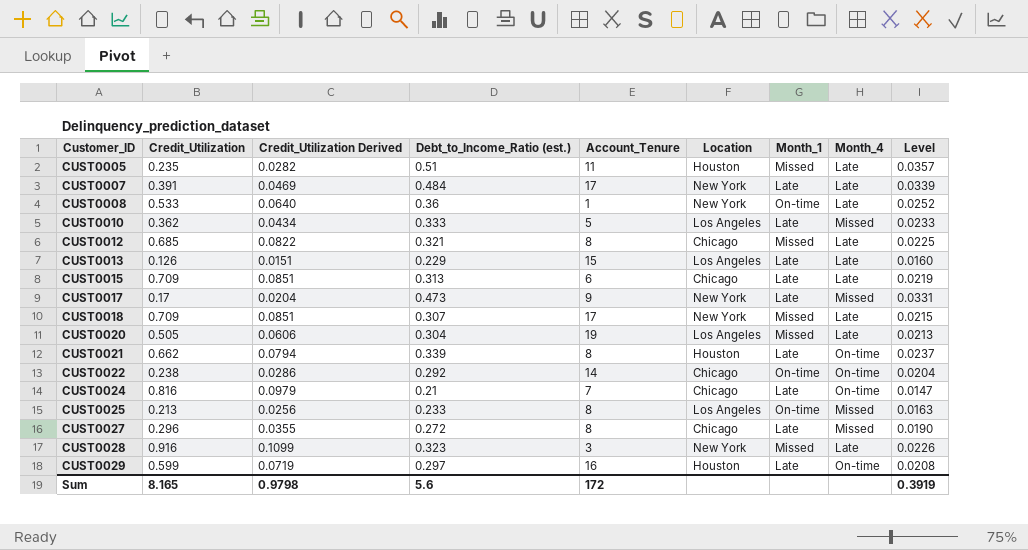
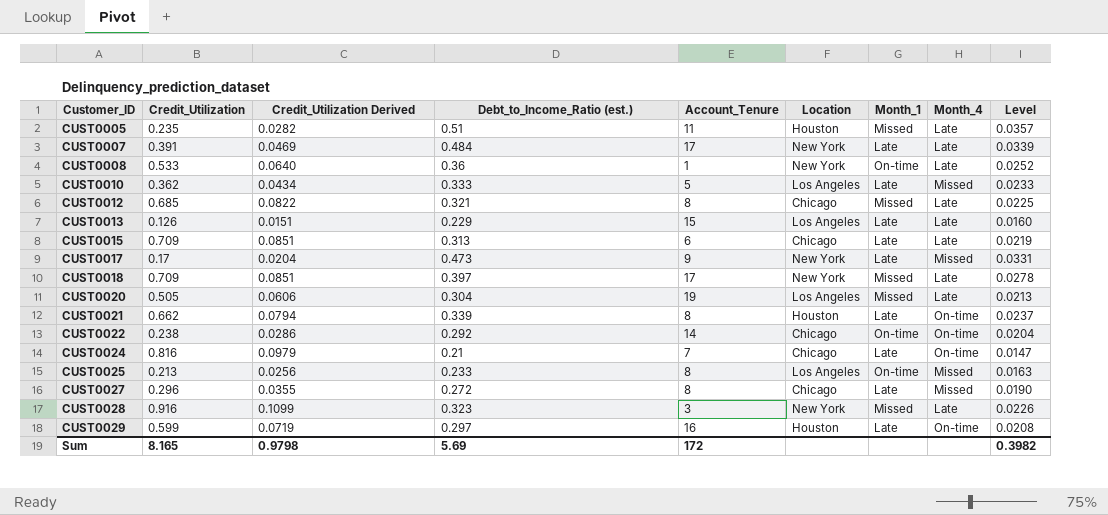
CUST0018 | Debt_to_Income_Ratio (est.): 0.307 -> 0.397
CUST0018 | Level: 0.0215 -> 0.0278
Sum | Debt_to_Income_Ratio (est.): 5.6 -> 5.69
Sum | Level: 0.3919 -> 0.3982

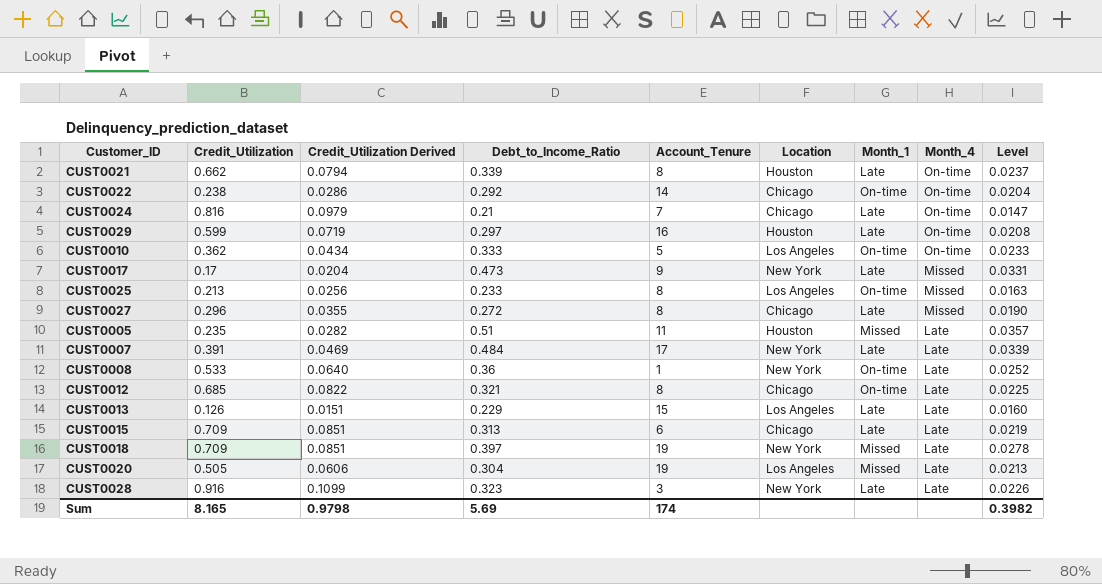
row order: Customer_ID ascending -> Month_4 descending
column name: Debt_to_Income_Ratio (est.) -> Debt_to_Income_Ratio
CUST0010 | Month_1: Late -> On-time
CUST0010 | Month_4: Missed -> On-time
CUST0012 | Month_1: Missed -> On-time
CUST0018 | Account_Tenure: 17 -> 19
CUST0028 | Month_1: Missed -> Late
Sum | Account_Tenure: 172 -> 174

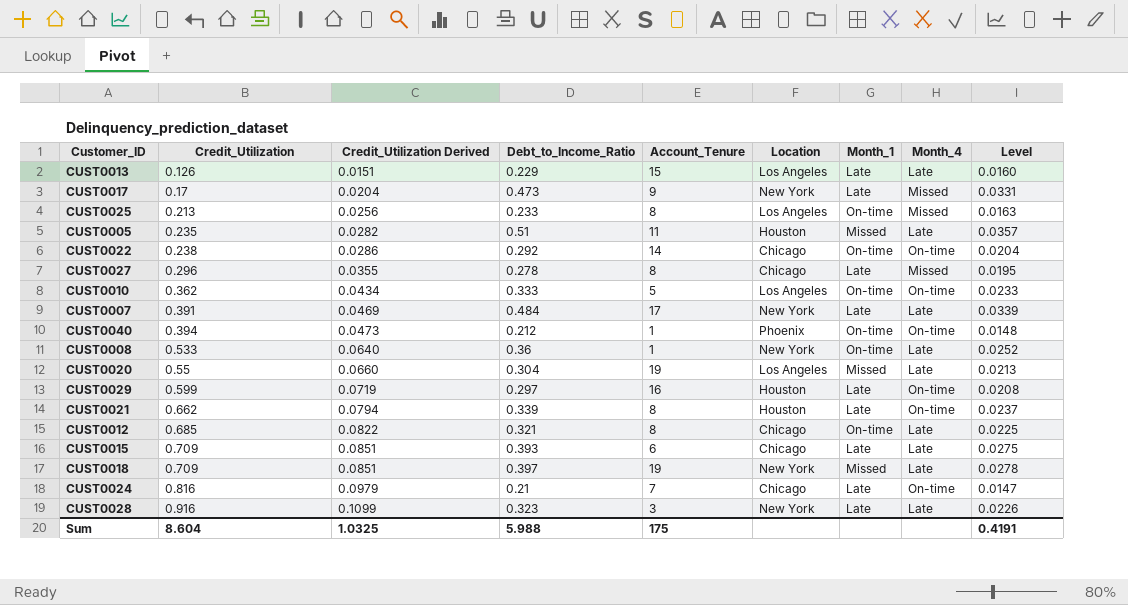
row order: Month_4 descending -> Credit_Utilization ascending
CUST0027 | Debt_to_Income_Ratio: 0.272 -> 0.278
CUST0027 | Level: 0.0190 -> 0.0195
row CUST0040: none -> 0.394 | 0.0473 | 0.212 | 1 | Phoenix | On-time | On-time | 0.0148
CUST0020 | Credit_Utilization: 0.505 -> 0.55
CUST0020 | Credit_Utilization Derived: 0.0606 -> 0.0660
CUST0015 | Debt_to_Income_Ratio: 0.313 -> 0.393
CUST0015 | Level: 0.0219 -> 0.0275
Sum | Credit_Utilization: 8.165 -> 8.604
Sum | Credit_Utilization Derived: 0.9798 -> 1.0325
Sum | Debt_to_Income_Ratio: 5.69 -> 5.988
Sum | Account_Tenure: 174 -> 175
Sum | Level: 0.3982 -> 0.4191

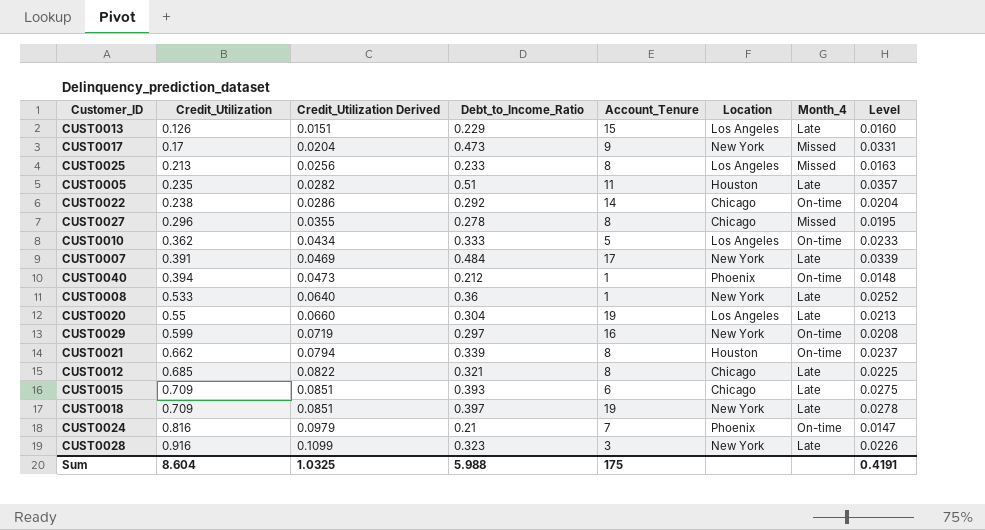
column Month_1 | position: 7 -> none
CUST0029 | Location: Houston -> New York
CUST0024 | Location: Chicago -> Phoenix

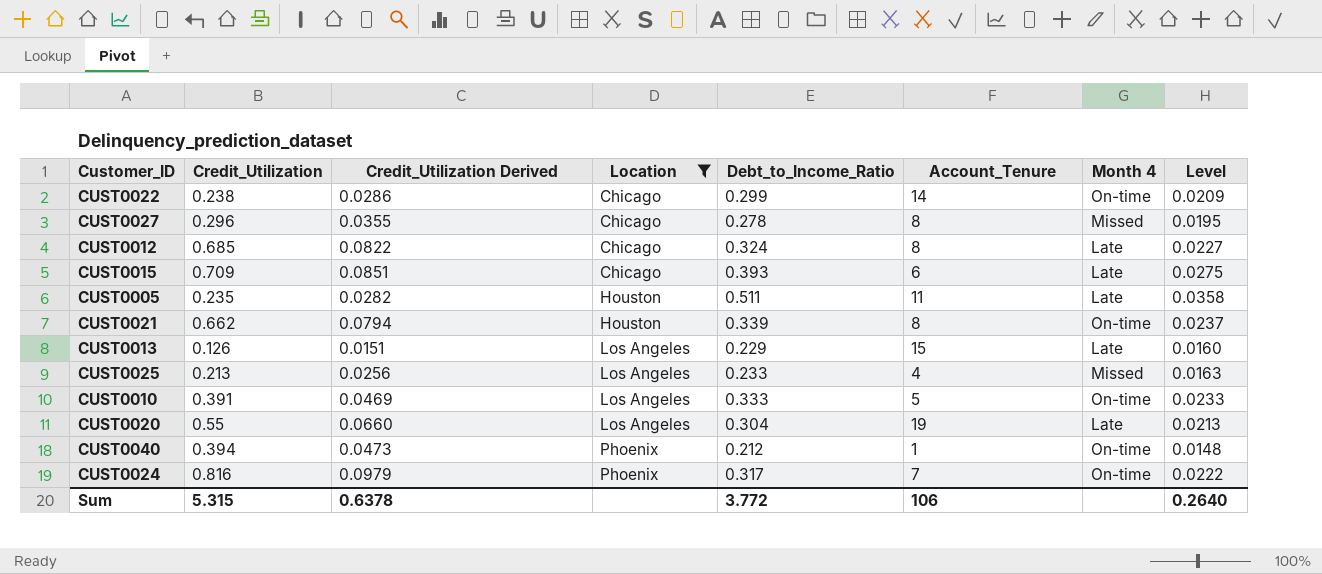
filter: none -> Location != New York
row order: Credit_Utilization ascending -> Location ascending
column Location | position: 6 -> 4
column name: Month_4 -> Month 4
CUST0022 | Debt_to_Income_Ratio: 0.292 -> 0.299
CUST0022 | Level: 0.0204 -> 0.0209
CUST0012 | Debt_to_Income_Ratio: 0.321 -> 0.324
CUST0012 | Level: 0.0225 -> 0.0227
CUST0005 | Debt_to_Income_Ratio: 0.51 -> 0.511
CUST0005 | Level: 0.0357 -> 0.0358
CUST0025 | Account_Tenure: 8 -> 4
CUST0010 | Credit_Utilization: 0.362 -> 0.391
CUST0010 | Credit_Utilization Derived: 0.0434 -> 0.0469
CUST0024 | Debt_to_Income_Ratio: 0.21 -> 0.317
CUST0024 | Level: 0.0147 -> 0.0222
Sum | Credit_Utilization: 8.604 -> 5.315
Sum | Credit_Utilization Derived: 1.0325 -> 0.6378
Sum | Debt_to_Income_Ratio: 5.988 -> 3.772
Sum | Account_Tenure: 175 -> 106
Sum | Level: 0.4191 -> 0.2640

